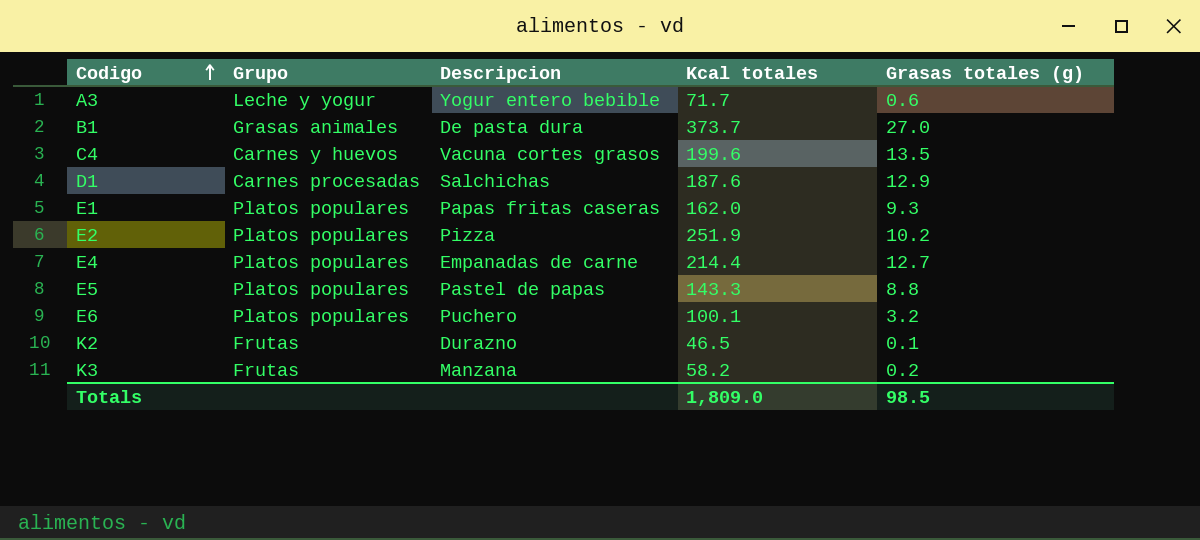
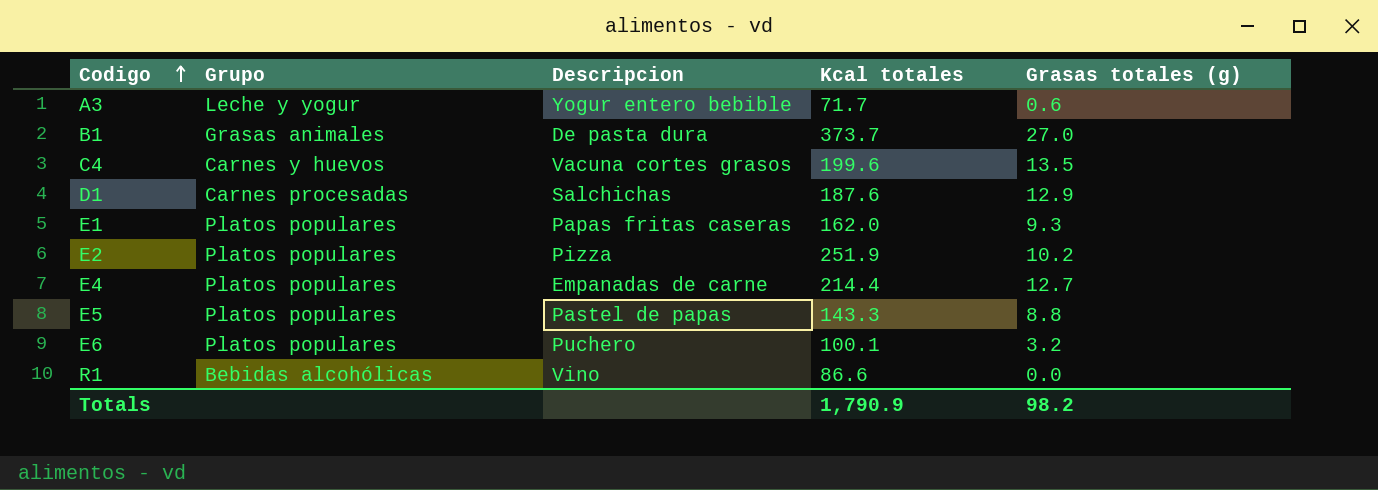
row K2: Frutas | Durazno | 46.5 | 0.1 -> none
row K3: Frutas | Manzana | 58.2 | 0.2 -> none
row R1: none -> Bebidas alcohólicas | Vino | 86.6 | 0.0
Totals | Kcal totales: 1,809.0 -> 1,790.9
Totals | Grasas totales (g): 98.5 -> 98.2

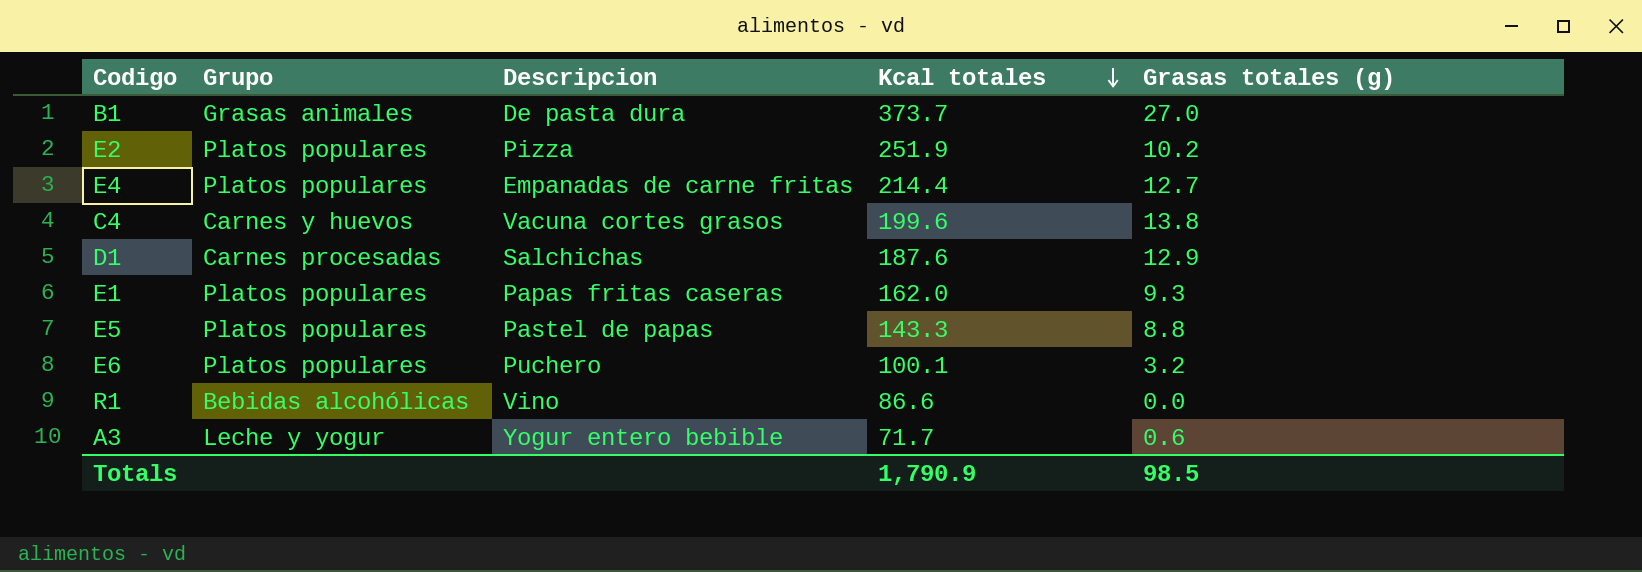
row order: Codigo ascending -> Kcal totales descending
E4 | Descripcion: Empanadas de carne -> Empanadas de carne fritas
C4 | Grasas totales (g): 13.5 -> 13.8
Totals | Grasas totales (g): 98.2 -> 98.5

